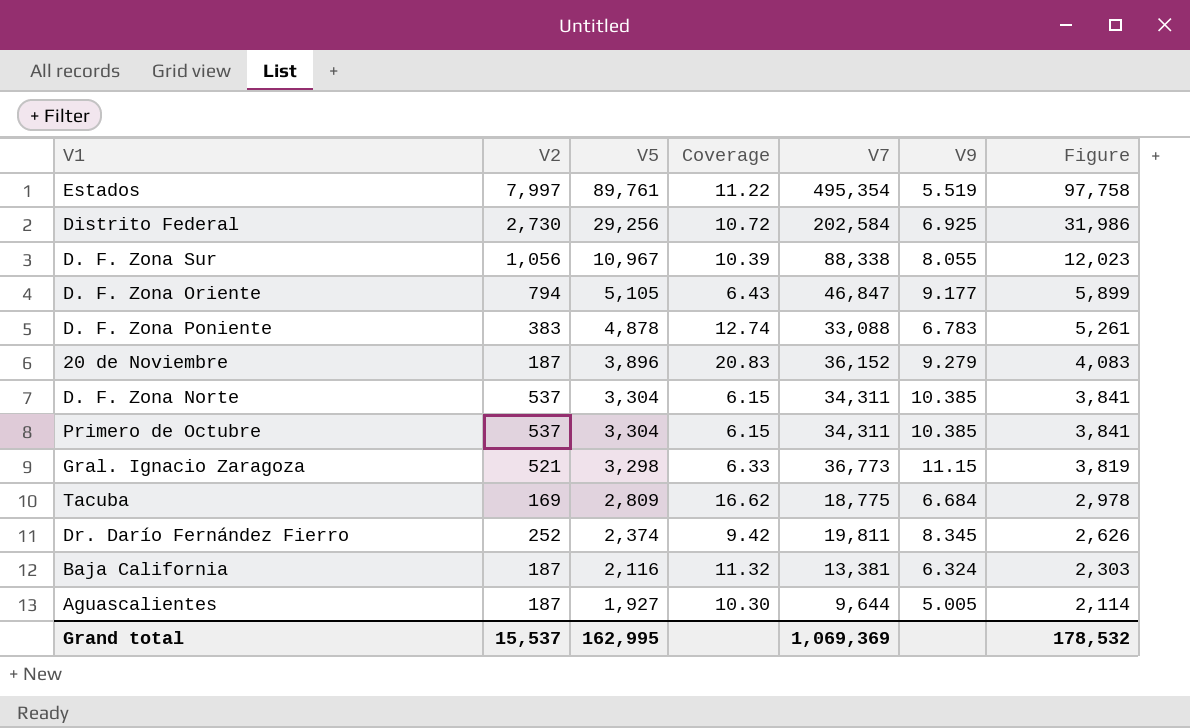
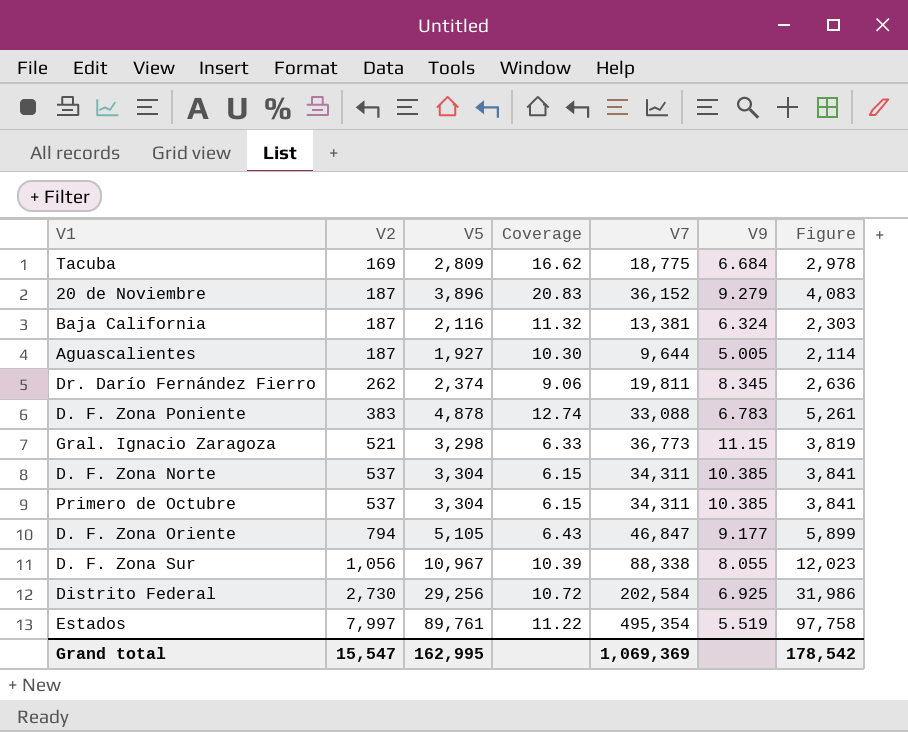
row order: V5 descending -> V2 ascending
Dr. Darío Fernández Fierro | V2: 252 -> 262
Dr. Darío Fernández Fierro | Coverage: 9.42 -> 9.06
Dr. Darío Fernández Fierro | Figure: 2,626 -> 2,636
Grand total | V2: 15,537 -> 15,547
Grand total | Figure: 178,532 -> 178,542

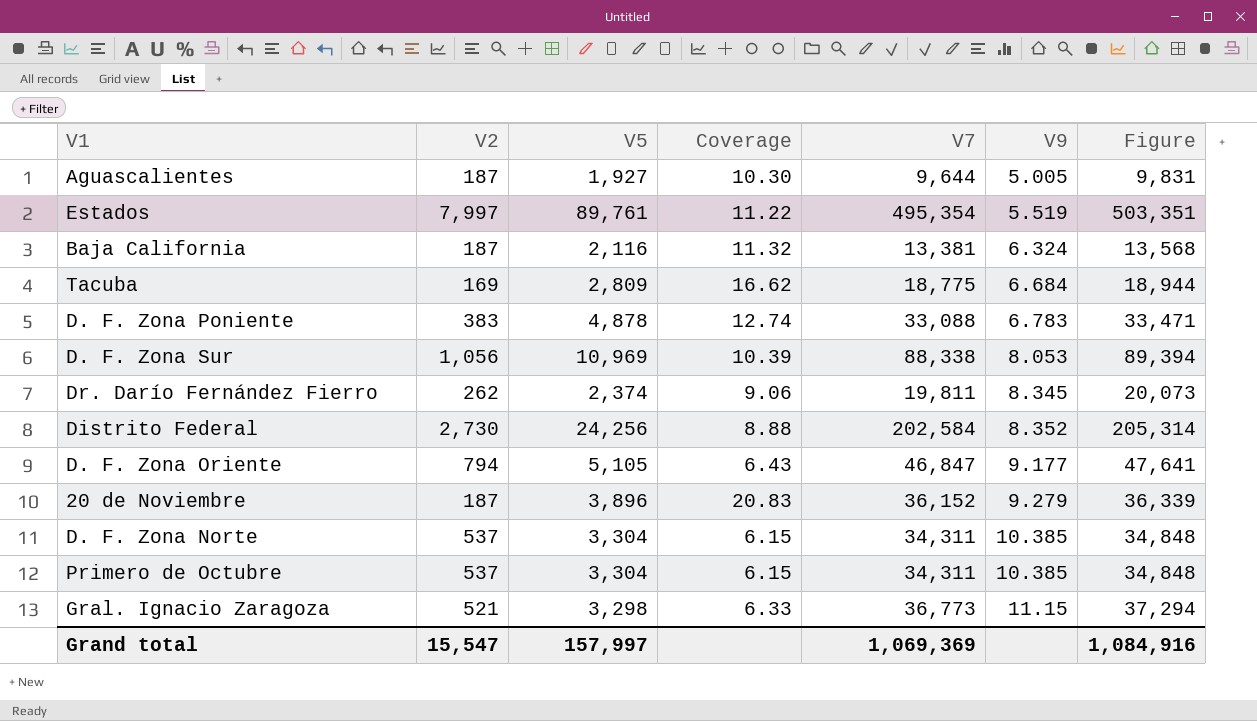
row order: V2 ascending -> V9 ascending
column Figure | formula: [V2] + [V5] -> [V2] + [V7]
D. F. Zona Sur | V5: 10,967 -> 10,969
D. F. Zona Sur | V9: 8.055 -> 8.053
Distrito Federal | V5: 29,256 -> 24,256
Distrito Federal | Coverage: 10.72 -> 8.88
Distrito Federal | V9: 6.925 -> 8.352
Grand total | V5: 162,995 -> 157,997
Grand total | Figure: 178,542 -> 1,084,916

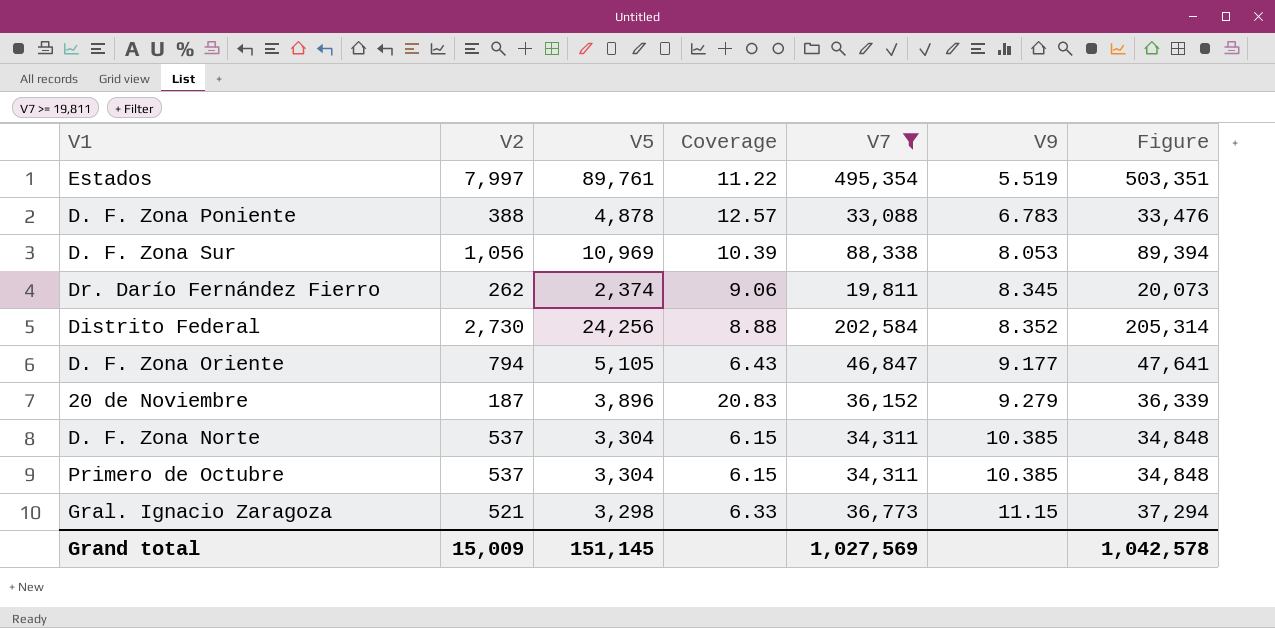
filter: none -> V7 >= 19,811
D. F. Zona Poniente | V2: 383 -> 388
D. F. Zona Poniente | Coverage: 12.74 -> 12.57
D. F. Zona Poniente | Figure: 33,471 -> 33,476
Grand total | V2: 15,547 -> 15,009
Grand total | V5: 157,997 -> 151,145
Grand total | V7: 1,069,369 -> 1,027,569
Grand total | Figure: 1,084,916 -> 1,042,578

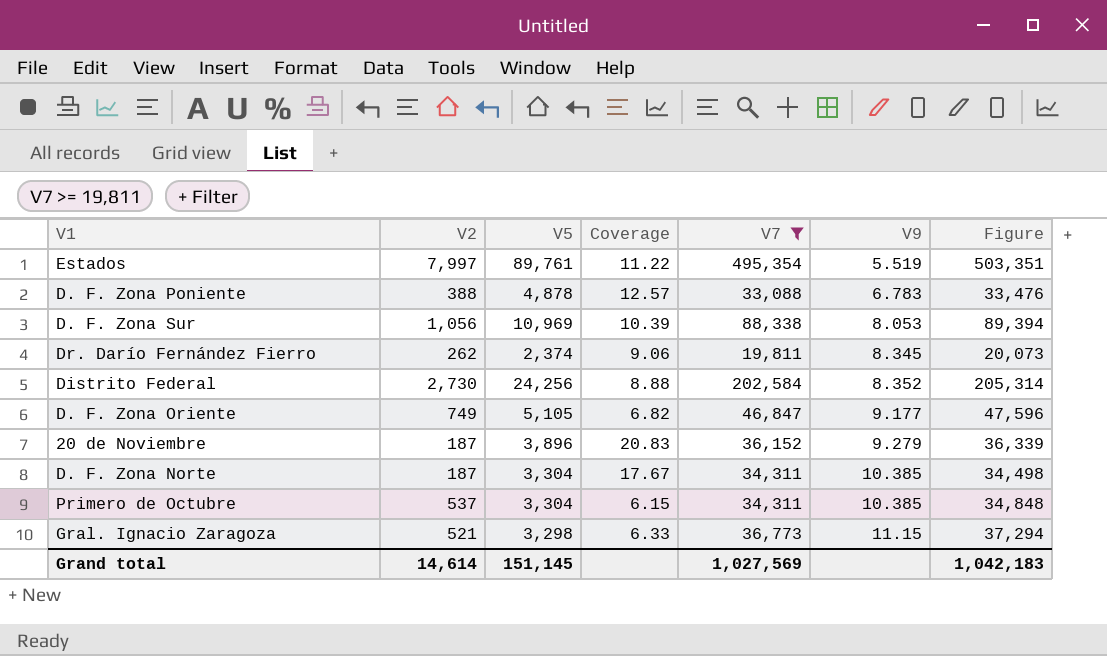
D. F. Zona Oriente | V2: 794 -> 749
D. F. Zona Oriente | Coverage: 6.43 -> 6.82
D. F. Zona Oriente | Figure: 47,641 -> 47,596
D. F. Zona Norte | V2: 537 -> 187
D. F. Zona Norte | Coverage: 6.15 -> 17.67
D. F. Zona Norte | Figure: 34,848 -> 34,498
Grand total | V2: 15,009 -> 14,614
Grand total | Figure: 1,042,578 -> 1,042,183

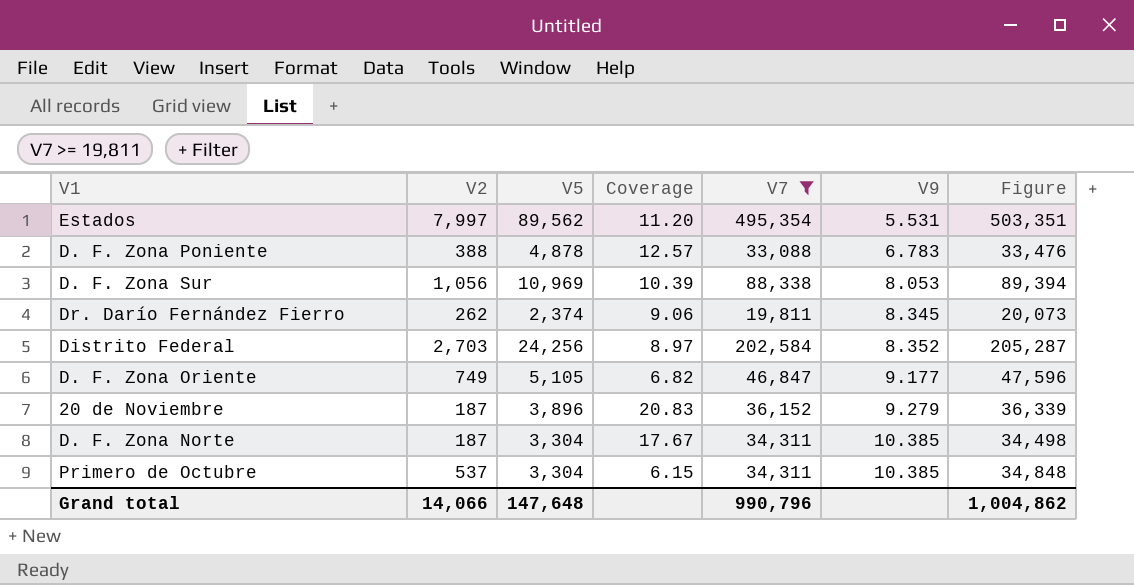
row Gral. Ignacio Zaragoza: 521 | 3,298 | 6.33 | 36,773 | 11.15 | 37,294 -> none
Estados | V5: 89,761 -> 89,562
Estados | Coverage: 11.22 -> 11.20
Estados | V9: 5.519 -> 5.531
Distrito Federal | V2: 2,730 -> 2,703
Distrito Federal | Coverage: 8.88 -> 8.97
Distrito Federal | Figure: 205,314 -> 205,287
Grand total | V2: 14,614 -> 14,066
Grand total | V5: 151,145 -> 147,648
Grand total | V7: 1,027,569 -> 990,796
Grand total | Figure: 1,042,183 -> 1,004,862

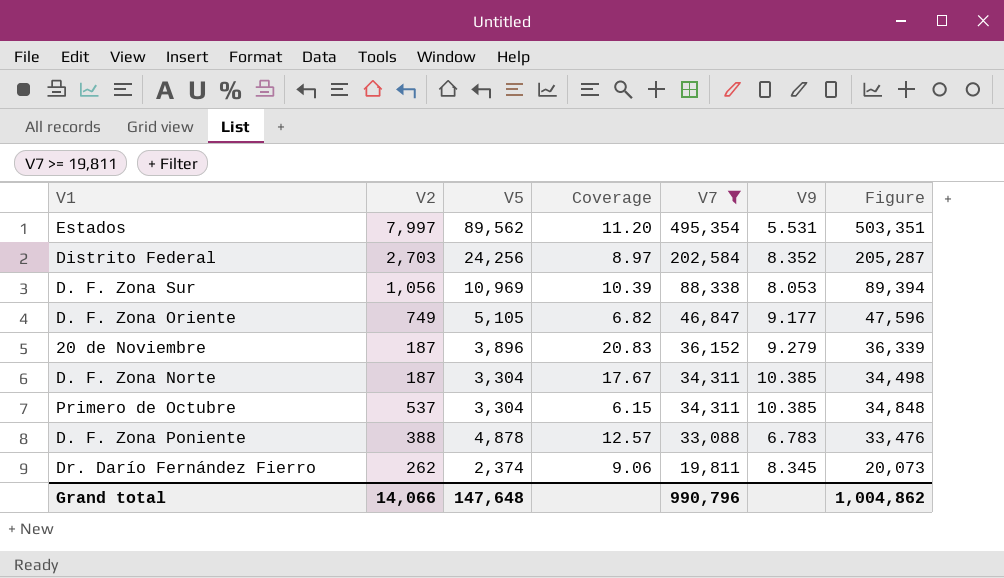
row order: V9 ascending -> V7 descending

